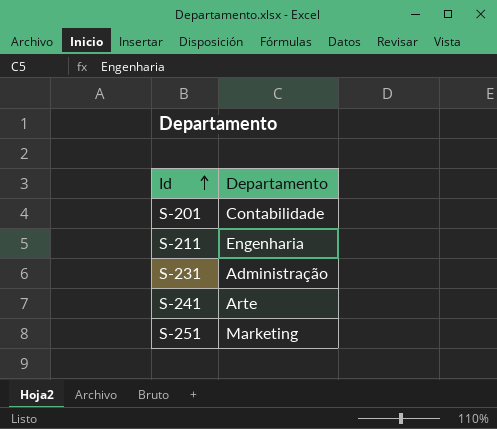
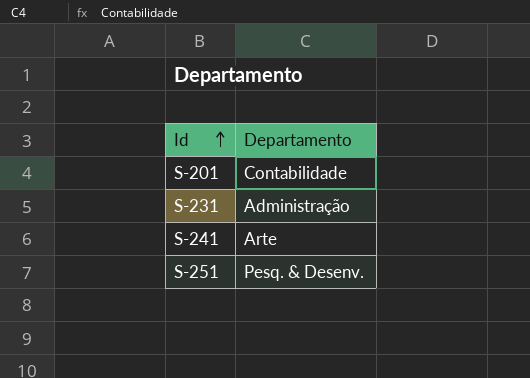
row S-211: Engenharia -> none
S-251 | Departamento: Marketing -> Pesq. & Desenv.

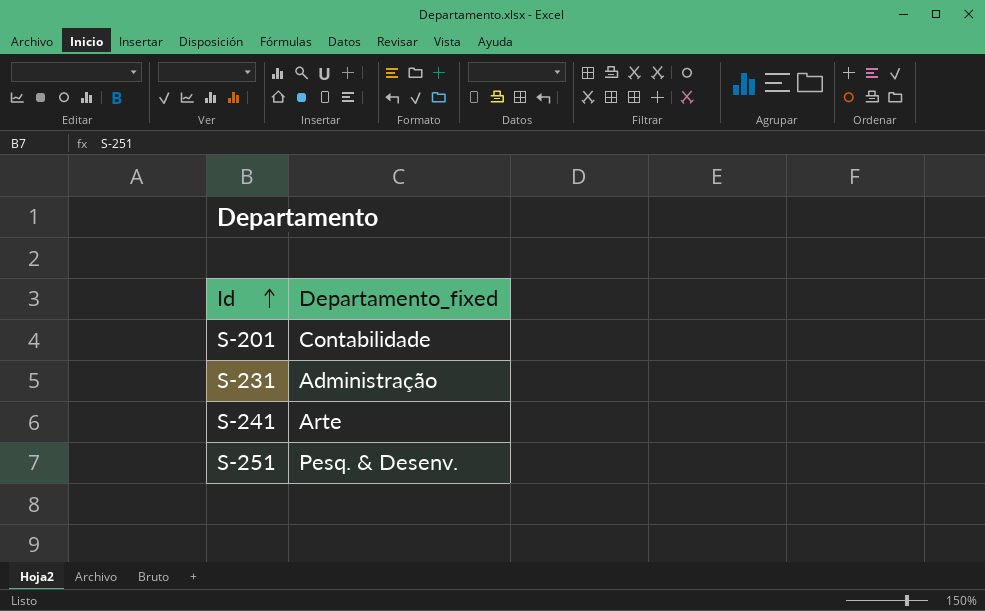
column name: Departamento -> Departamento_fixed

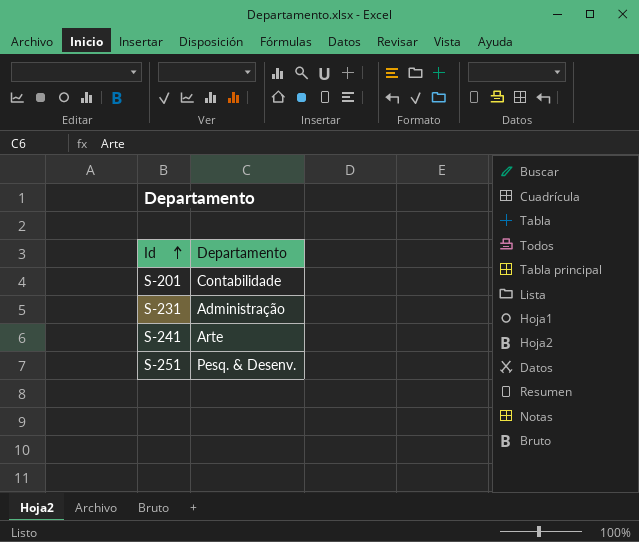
column name: Departamento_fixed -> Departamento

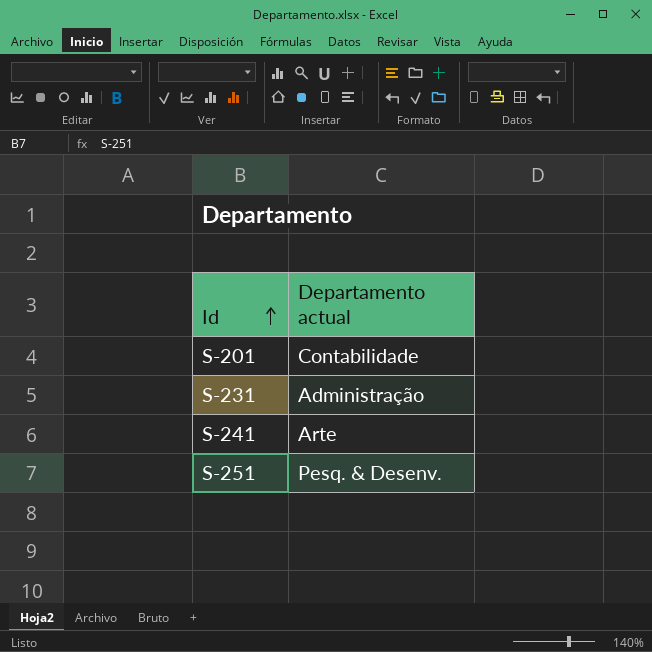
column name: Departamento -> Departamento actual

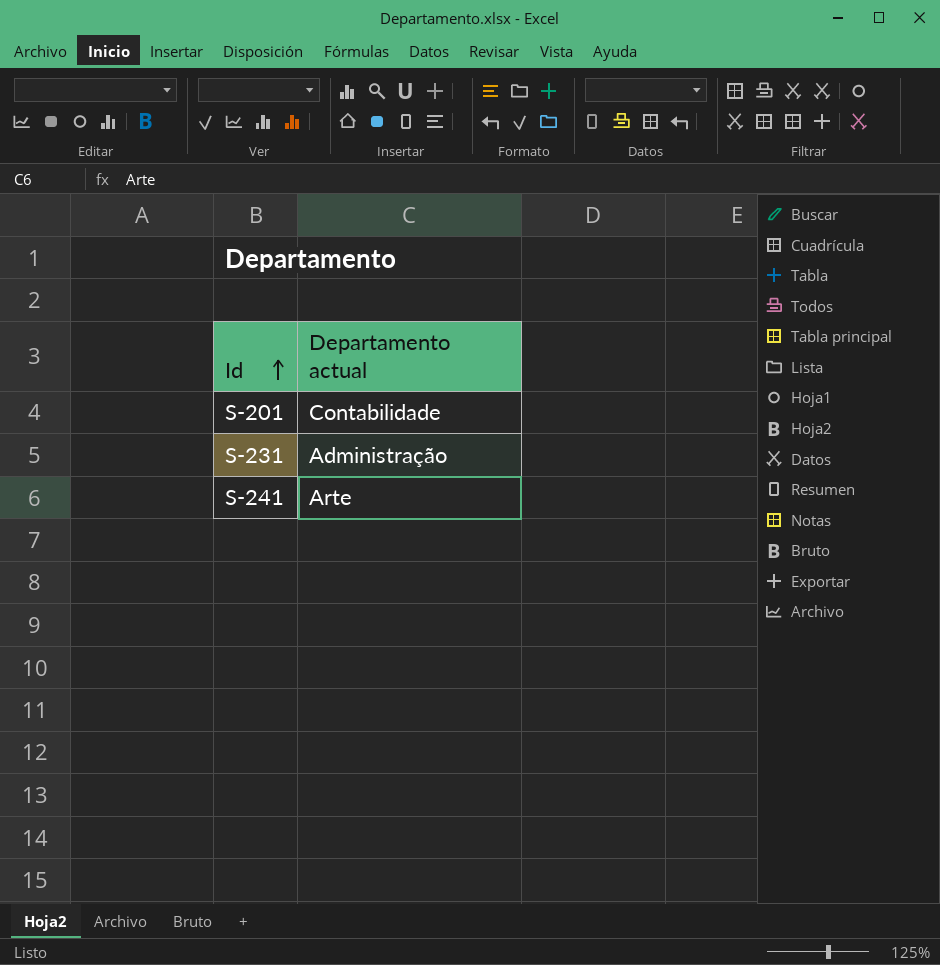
row S-251: Pesq. & Desenv. -> none

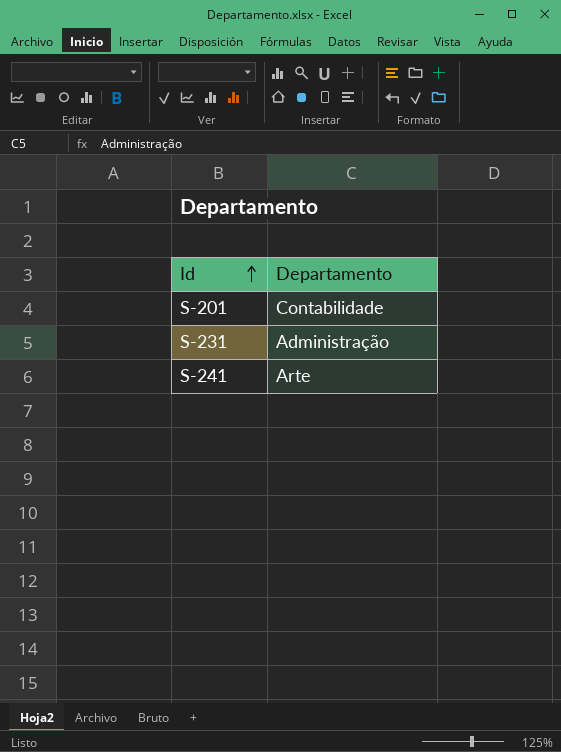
column name: Departamento actual -> Departamento

